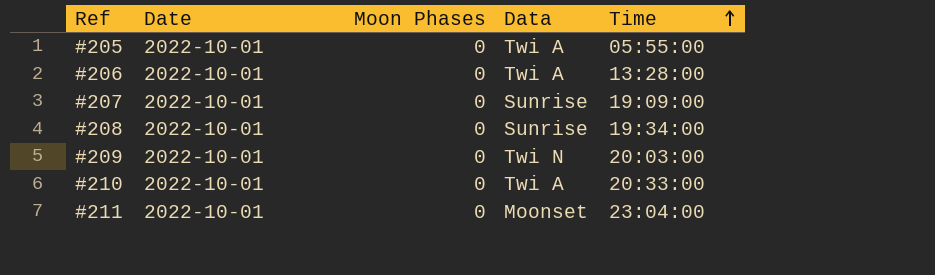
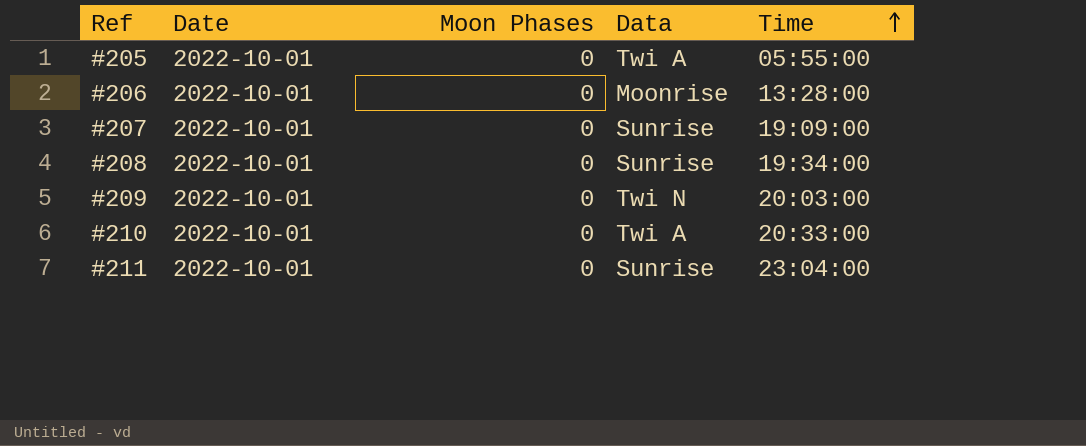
#206 | Data: Twi A -> Moonrise
#211 | Data: Moonset -> Sunrise

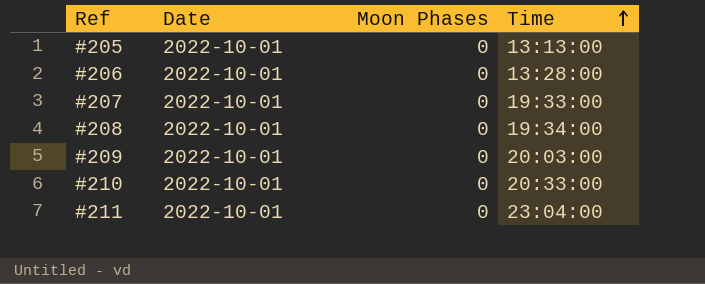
column Data | position: 4 -> none
#205 | Time: 05:55:00 -> 13:13:00
#207 | Time: 19:09:00 -> 19:33:00

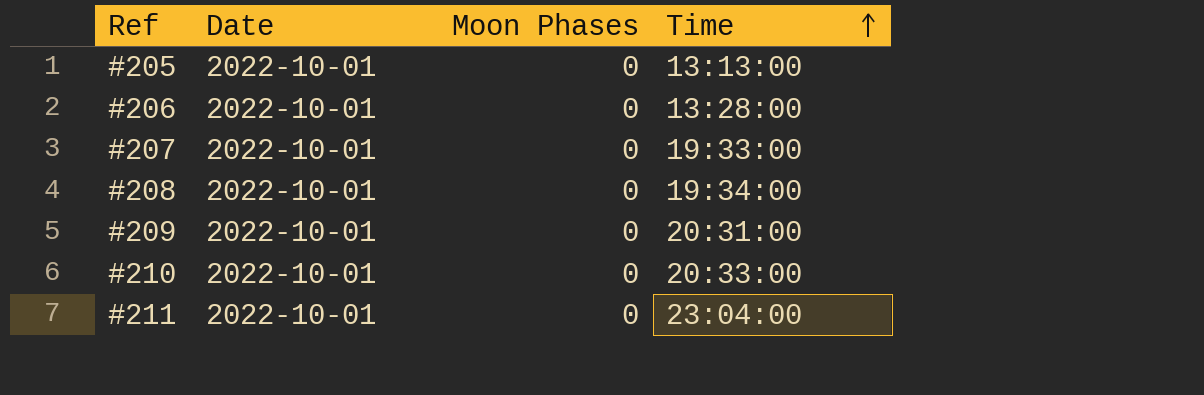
#209 | Time: 20:03:00 -> 20:31:00

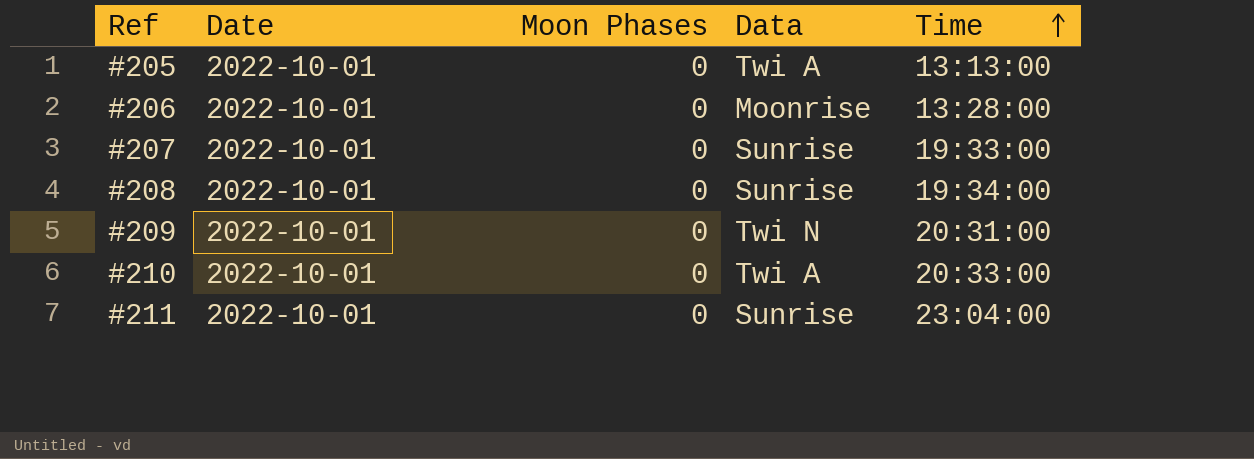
column Data | position: none -> 4

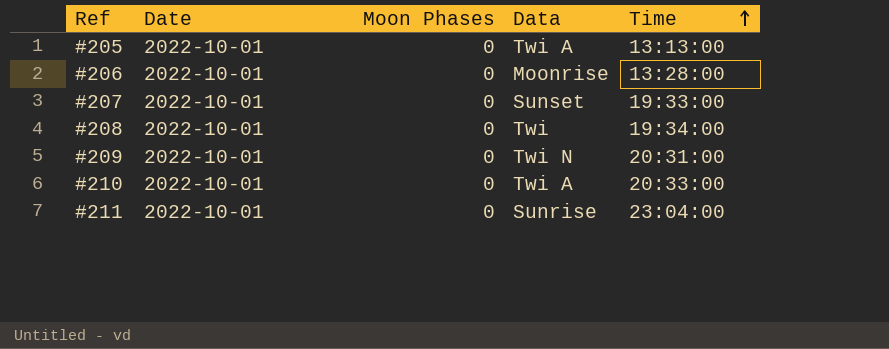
#207 | Data: Sunrise -> Sunset
#208 | Data: Sunrise -> Twi

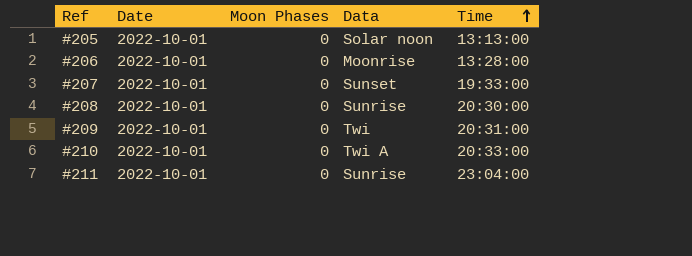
#205 | Data: Twi A -> Solar noon
#208 | Data: Twi -> Sunrise
#208 | Time: 19:34:00 -> 20:30:00
#209 | Data: Twi N -> Twi

